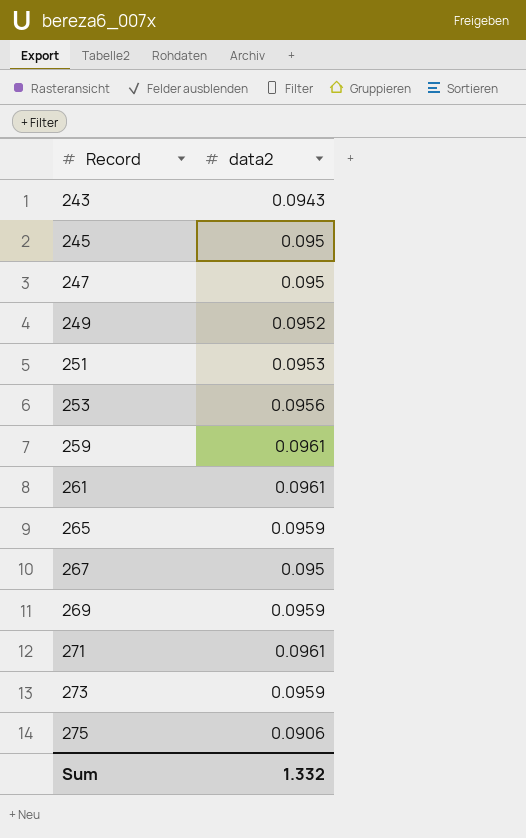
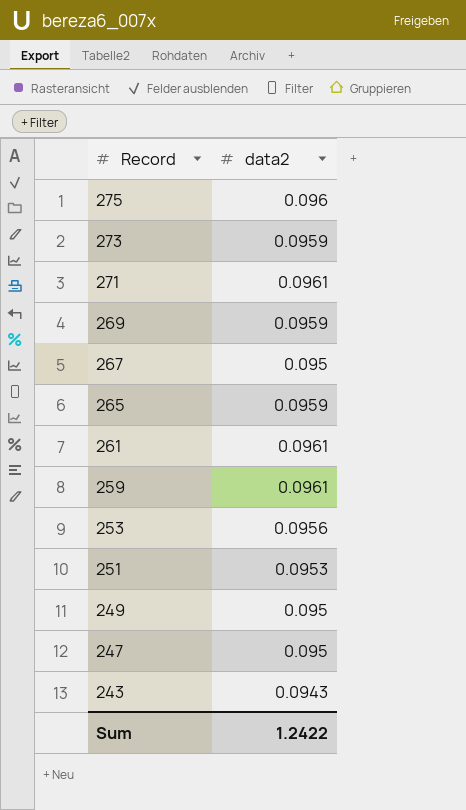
row order: Record ascending -> Record descending
row 245: 0.095 -> none
275 | data2: 0.0906 -> 0.096
249 | data2: 0.0952 -> 0.095
Sum | data2: 1.332 -> 1.2422

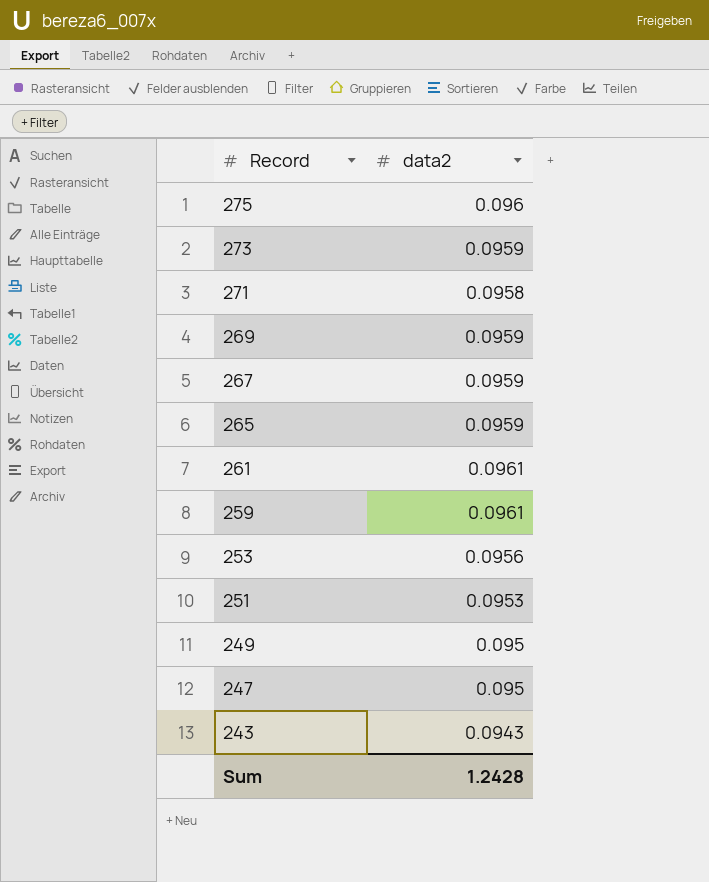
271 | data2: 0.0961 -> 0.0958
267 | data2: 0.095 -> 0.0959
Sum | data2: 1.2422 -> 1.2428

